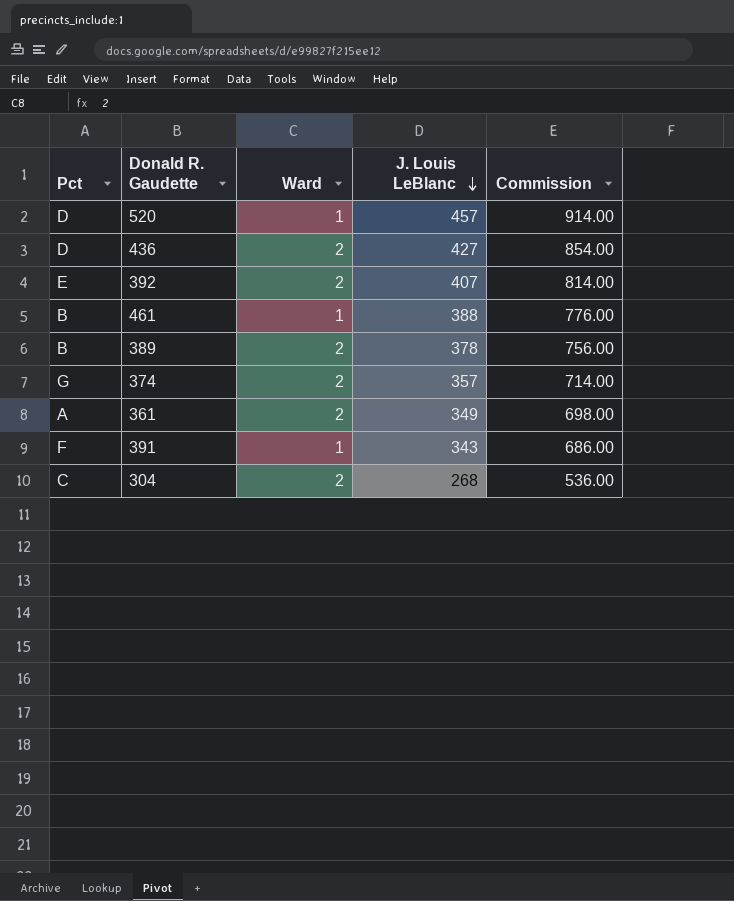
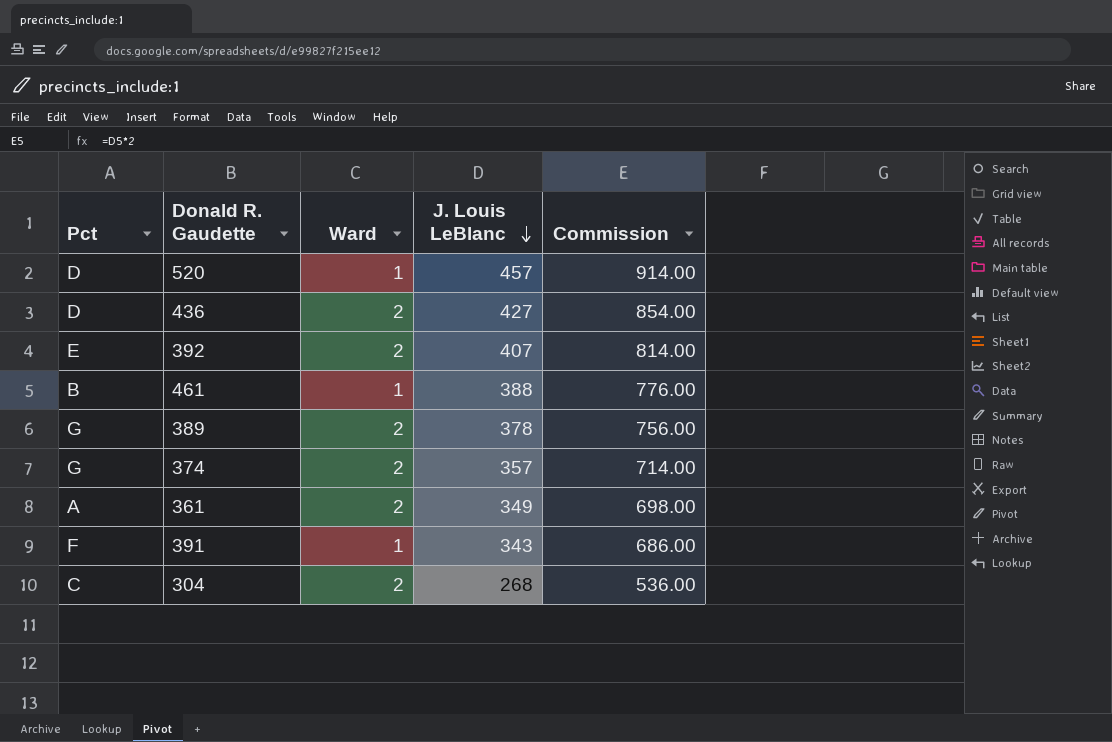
389 | Pct: B -> G

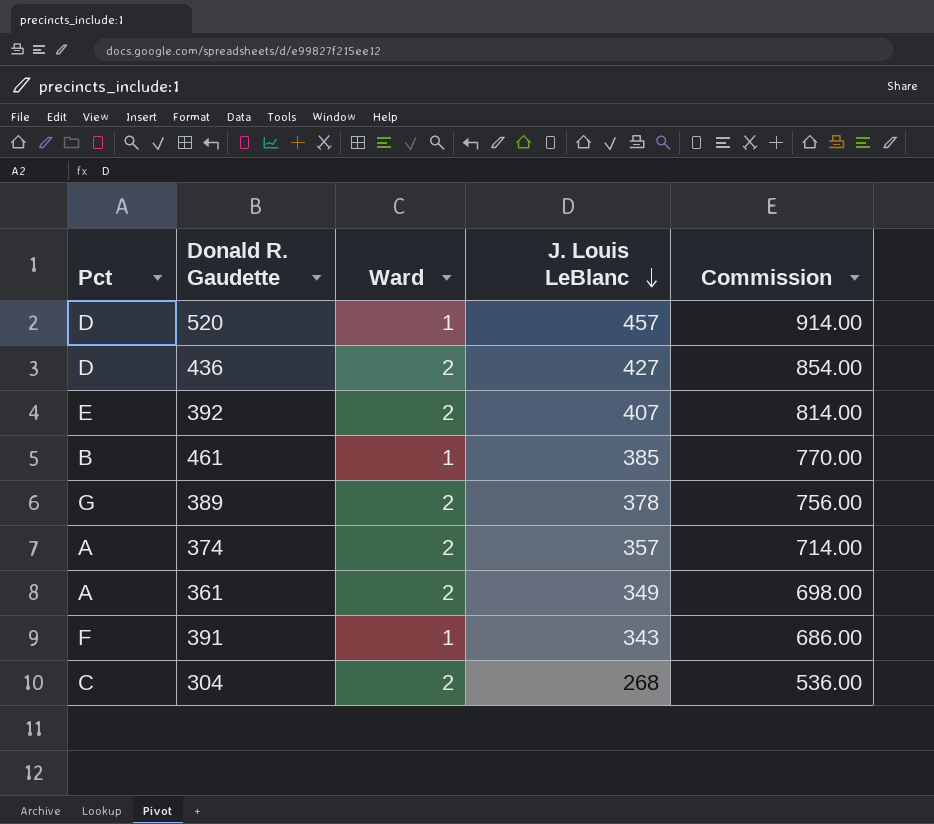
461 | J. Louis LeBlanc: 388 -> 385
461 | Commission: 776.00 -> 770.00
374 | Pct: G -> A

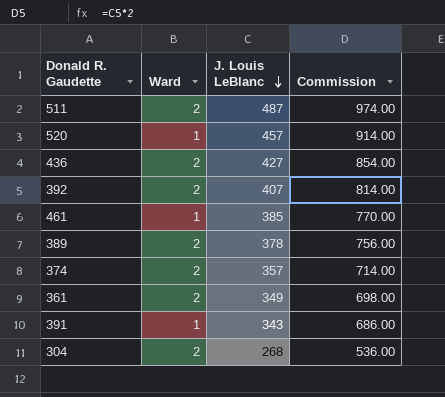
column Pct | position: 1 -> none
row 511: none -> 2 | 487 | 974.00

